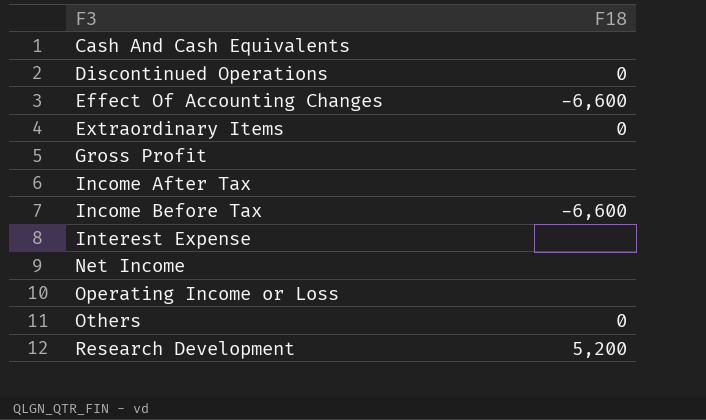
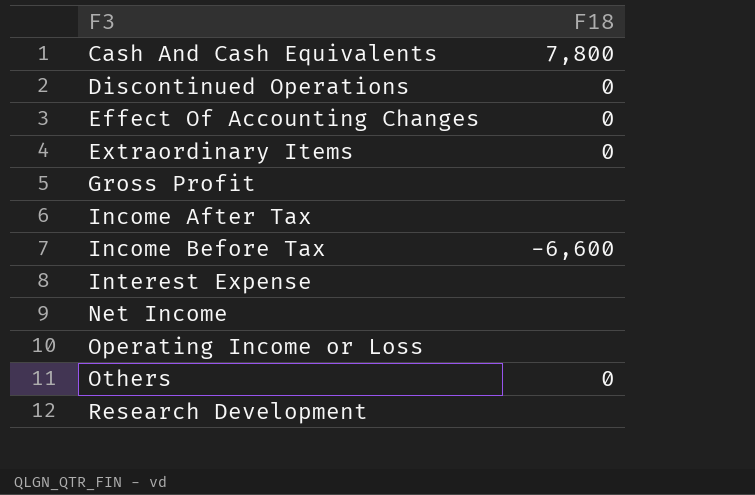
Cash And Cash Equivalents | F18: none -> 7,800
Effect Of Accounting Changes | F18: -6,600 -> 0
Research Development | F18: 5,200 -> none

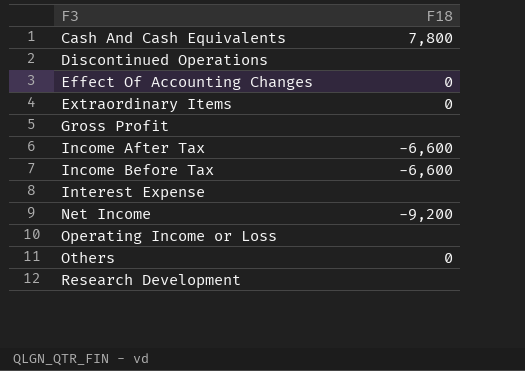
Discontinued Operations | F18: 0 -> none
Income After Tax | F18: none -> -6,600
Net Income | F18: none -> -9,200

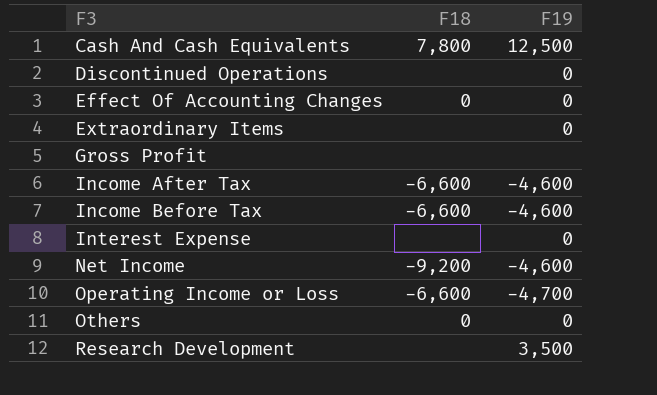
column F19 | position: none -> 3
Extraordinary Items | F18: 0 -> none
Operating Income or Loss | F18: none -> -6,600

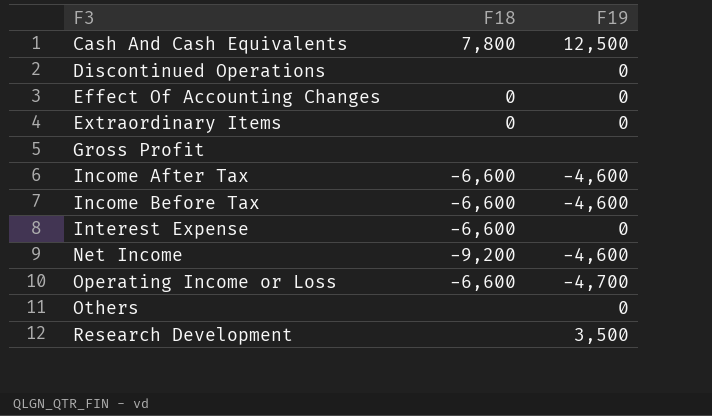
Extraordinary Items | F18: none -> 0
Interest Expense | F18: none -> -6,600
Others | F18: 0 -> none

